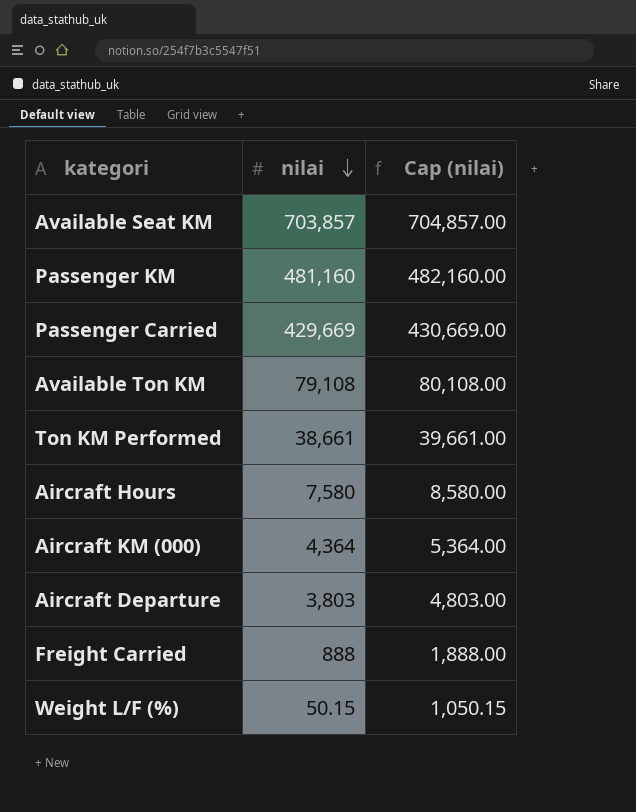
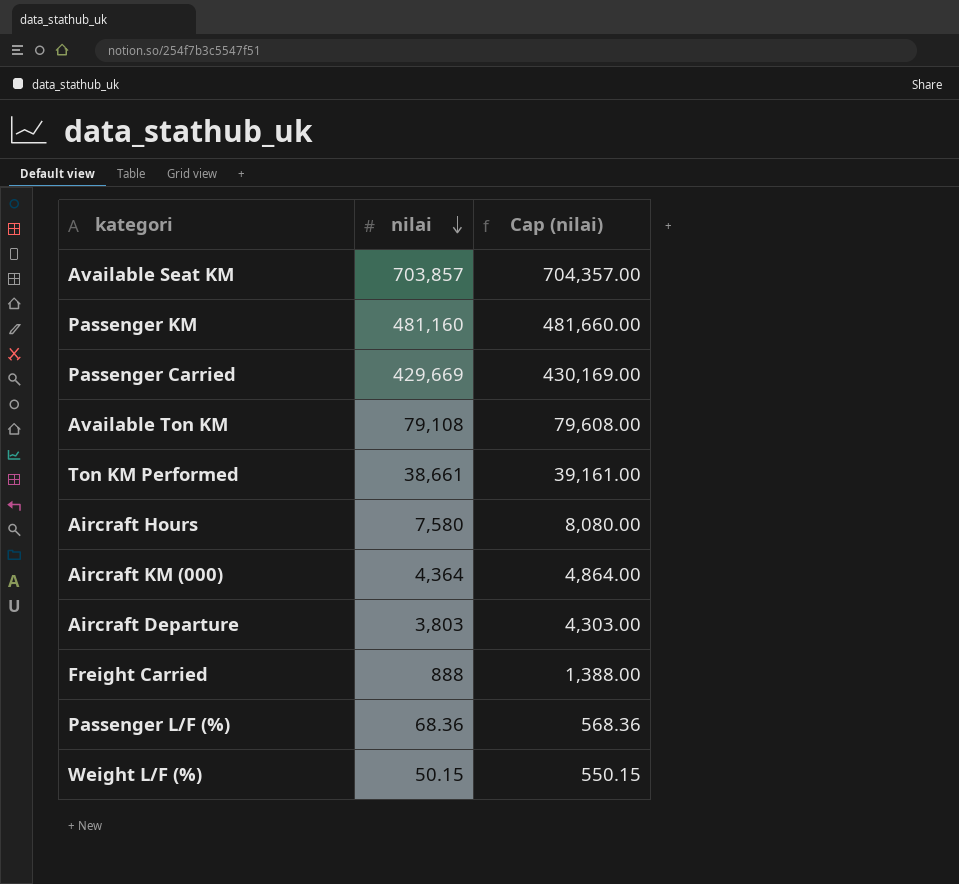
column Cap (nilai) | formula: [nilai] + 1000 -> [nilai] + 500
row Passenger L/F (%): none -> 68.36 | 568.36

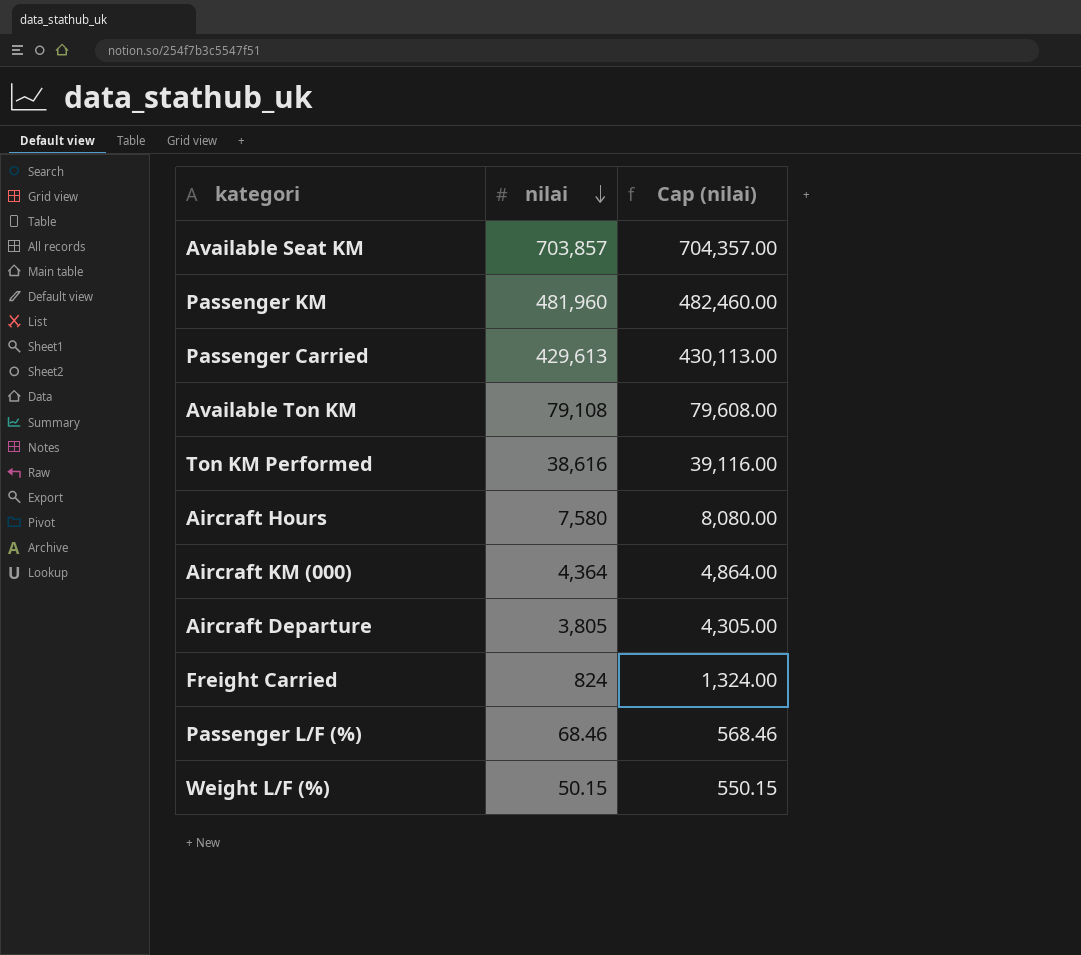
Passenger KM | nilai: 481,160 -> 481,960
Passenger KM | Cap (nilai): 481,660.00 -> 482,460.00
Passenger Carried | nilai: 429,669 -> 429,613
Passenger Carried | Cap (nilai): 430,169.00 -> 430,113.00
Ton KM Performed | nilai: 38,661 -> 38,616
Ton KM Performed | Cap (nilai): 39,161.00 -> 39,116.00
Aircraft Departure | nilai: 3,803 -> 3,805
Aircraft Departure | Cap (nilai): 4,303.00 -> 4,305.00
Freight Carried | nilai: 888 -> 824
Freight Carried | Cap (nilai): 1,388.00 -> 1,324.00
Passenger L/F (%) | nilai: 68.36 -> 68.46
Passenger L/F (%) | Cap (nilai): 568.36 -> 568.46

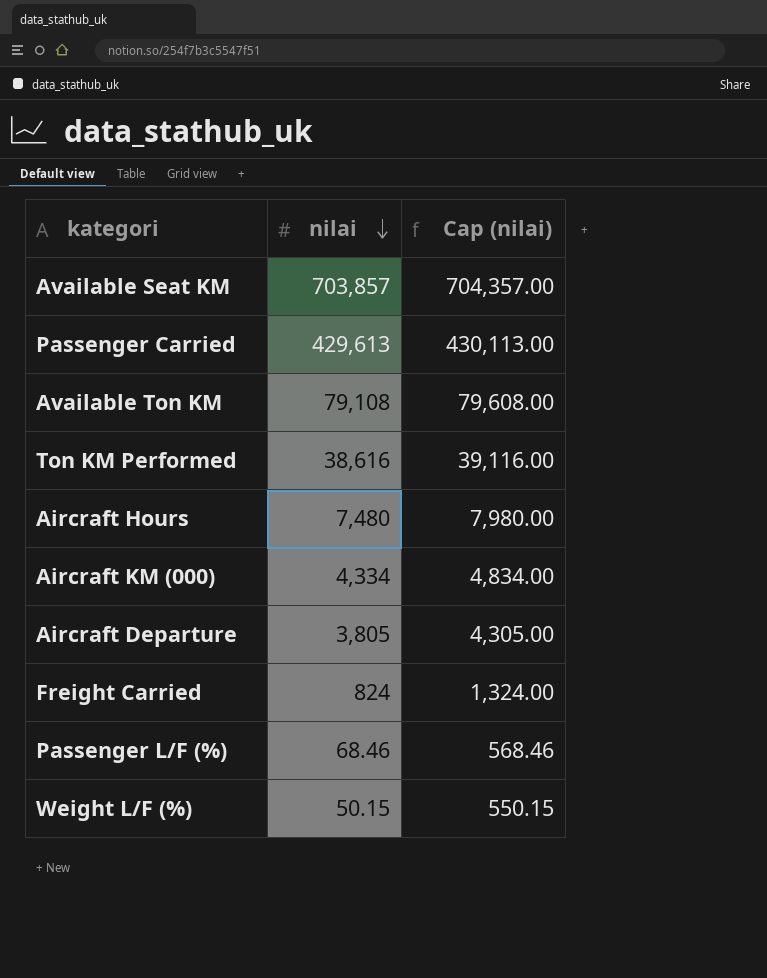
row Passenger KM: 481,960 | 482,460.00 -> none
Aircraft Hours | nilai: 7,580 -> 7,480
Aircraft Hours | Cap (nilai): 8,080.00 -> 7,980.00
Aircraft KM (000) | nilai: 4,364 -> 4,334
Aircraft KM (000) | Cap (nilai): 4,864.00 -> 4,834.00

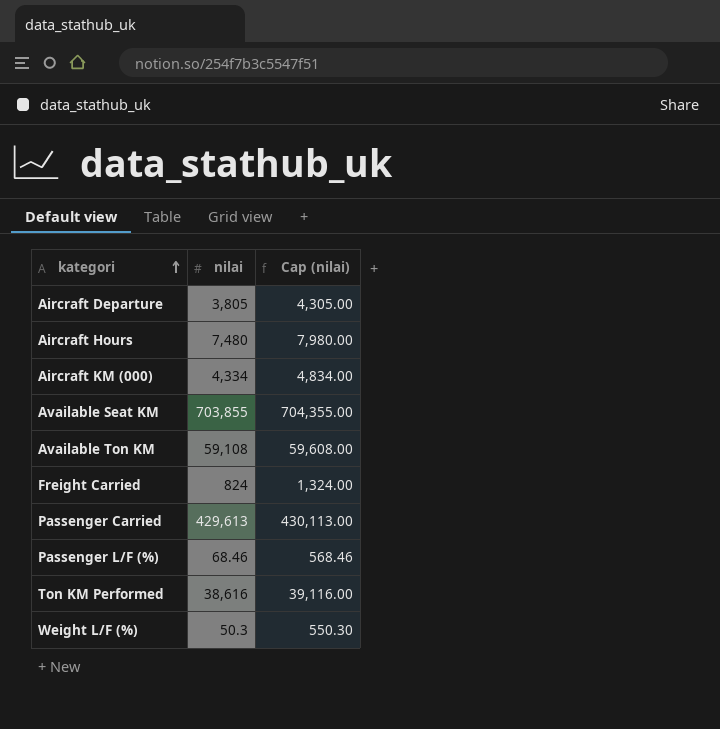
row order: nilai descending -> kategori ascending
Available Seat KM | nilai: 703,857 -> 703,855
Available Seat KM | Cap (nilai): 704,357.00 -> 704,355.00
Available Ton KM | nilai: 79,108 -> 59,108
Available Ton KM | Cap (nilai): 79,608.00 -> 59,608.00
Weight L/F (%) | nilai: 50.15 -> 50.3
Weight L/F (%) | Cap (nilai): 550.15 -> 550.30

